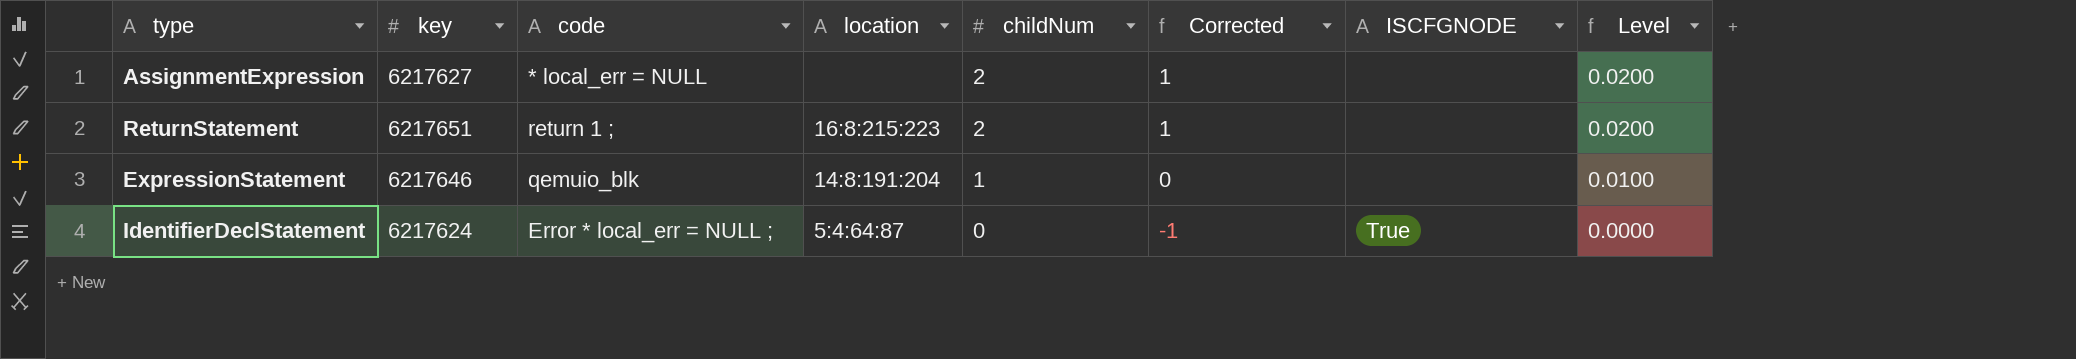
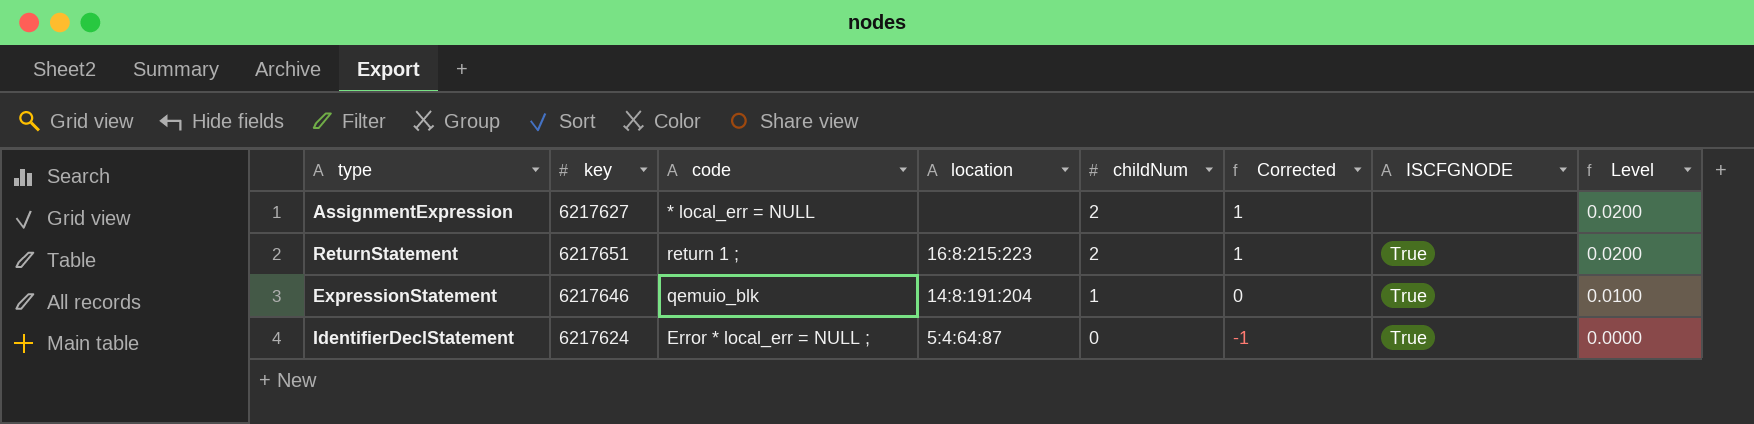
ReturnStatement | ISCFGNODE: none -> True
ExpressionStatement | ISCFGNODE: none -> True

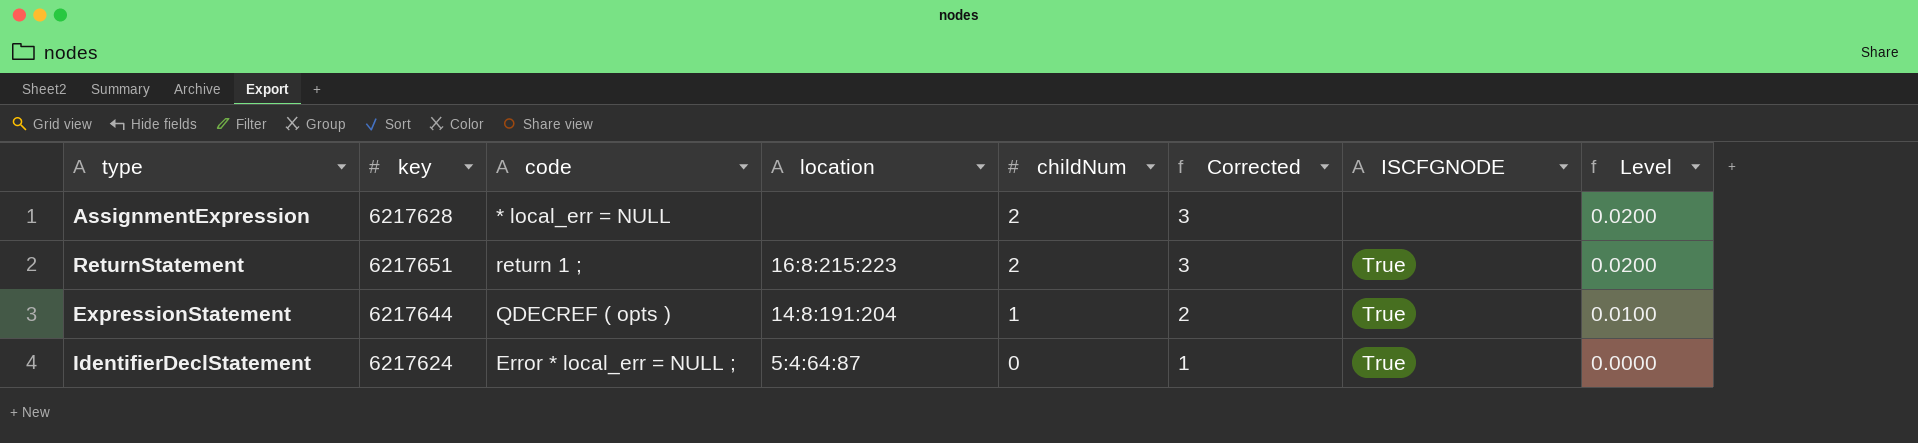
column Corrected | formula: [childNum] - 1 -> [childNum] + 1
AssignmentExpression | key: 6217627 -> 6217628
ExpressionStatement | key: 6217646 -> 6217644
ExpressionStatement | code: qemuio_blk -> QDECREF ( opts )

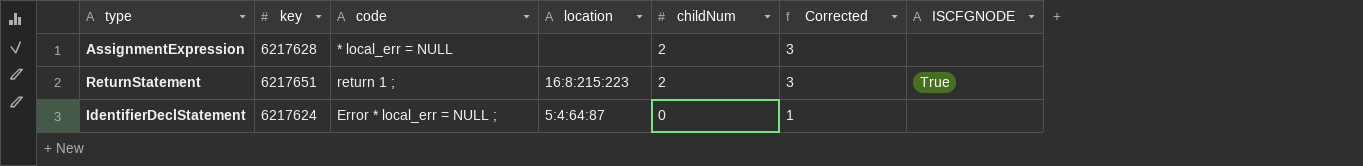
column Level | formula: [childNum] * 0.01 -> none
row ExpressionStatement: 6217644 | QDECREF ( opts ) | 14:8:191:204 | 1 | 2 | True | 0.0100 -> none
IdentifierDeclStatement | ISCFGNODE: True -> none

